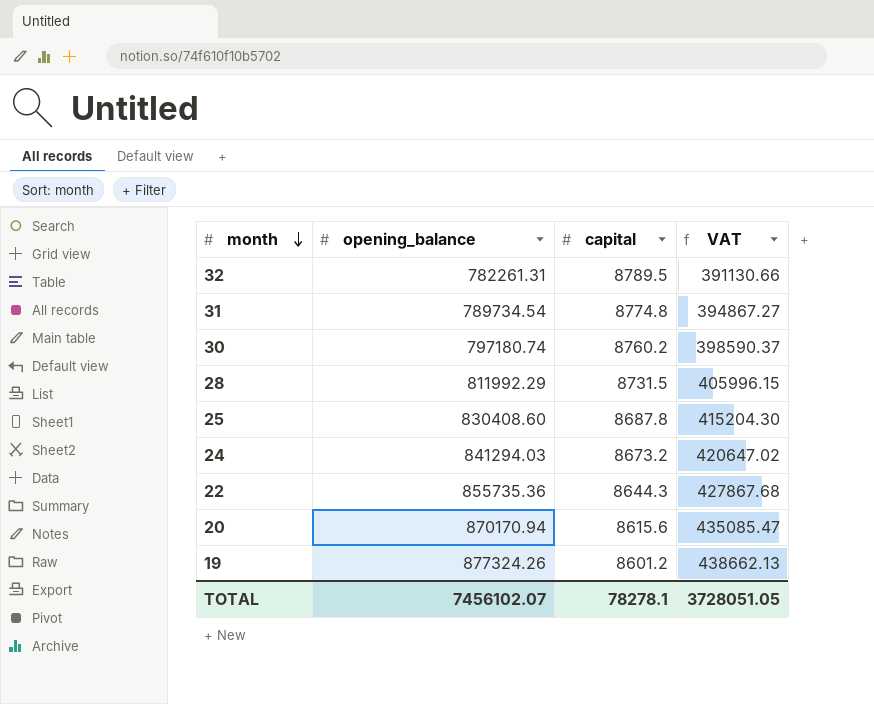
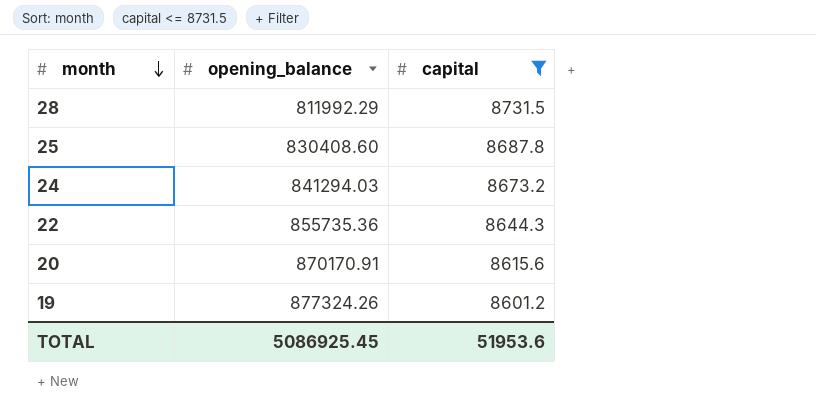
filter: none -> capital <= 8731.5
column VAT | formula: [opening_balance] * 0.5 -> none
20 | opening_balance: 870170.94 -> 870170.91
TOTAL | opening_balance: 7456102.07 -> 5086925.45
TOTAL | capital: 78278.1 -> 51953.6

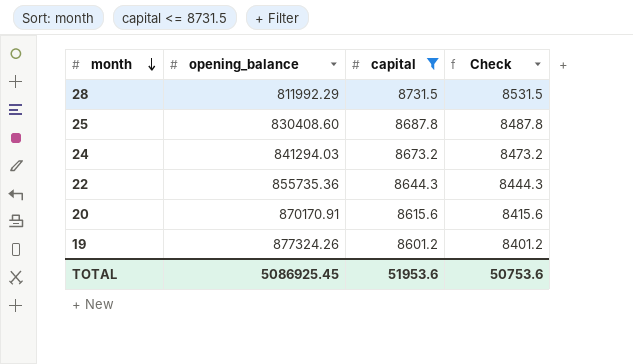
column Check | formula: none -> [capital] - 200

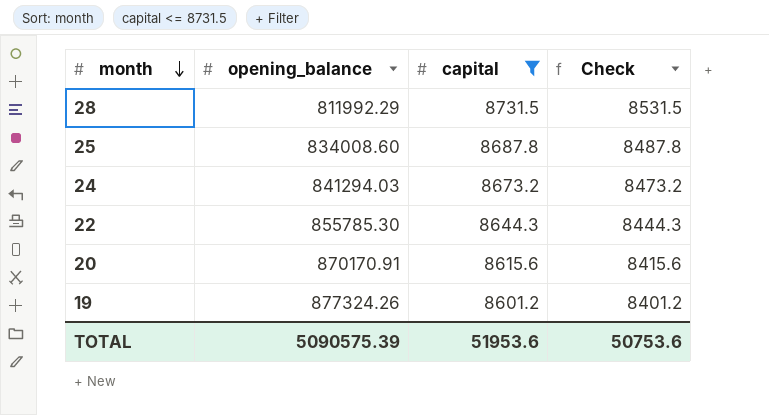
25 | opening_balance: 830408.60 -> 834008.60
22 | opening_balance: 855735.36 -> 855785.30
TOTAL | opening_balance: 5086925.45 -> 5090575.39

